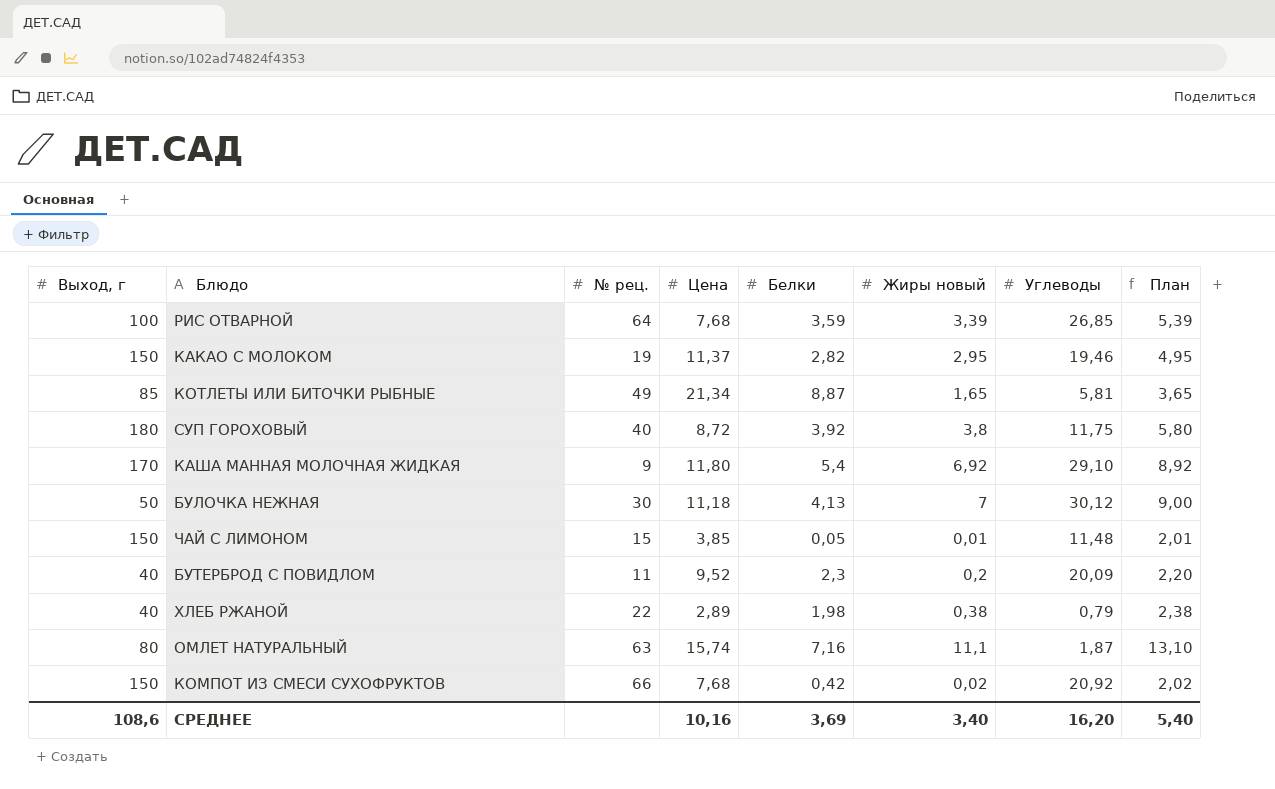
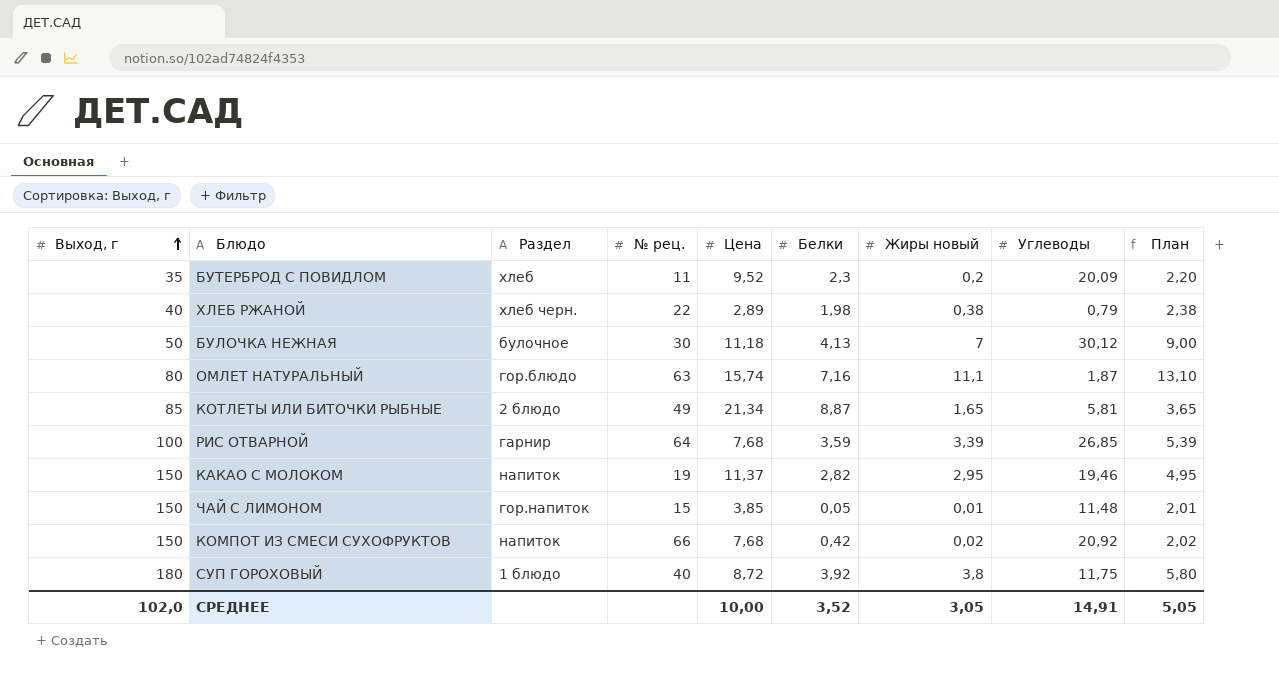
row order: none -> Выход, г ascending
column Раздел | position: none -> 3
row КАША МАННАЯ МОЛОЧНАЯ ЖИДКАЯ: 170 | 9 | 11,80 | 5,4 | 6,92 | 29,10 | 8,92 -> none
БУТЕРБРОД С ПОВИДЛОМ | Выход, г: 40 -> 35
СРЕДНЕЕ | Выход, г: 108,6 -> 102,0
СРЕДНЕЕ | Цена: 10,16 -> 10,00
СРЕДНЕЕ | Белки: 3,69 -> 3,52
СРЕДНЕЕ | Жиры новый: 3,40 -> 3,05
СРЕДНЕЕ | Углеводы: 16,20 -> 14,91
СРЕДНЕЕ | План: 5,40 -> 5,05

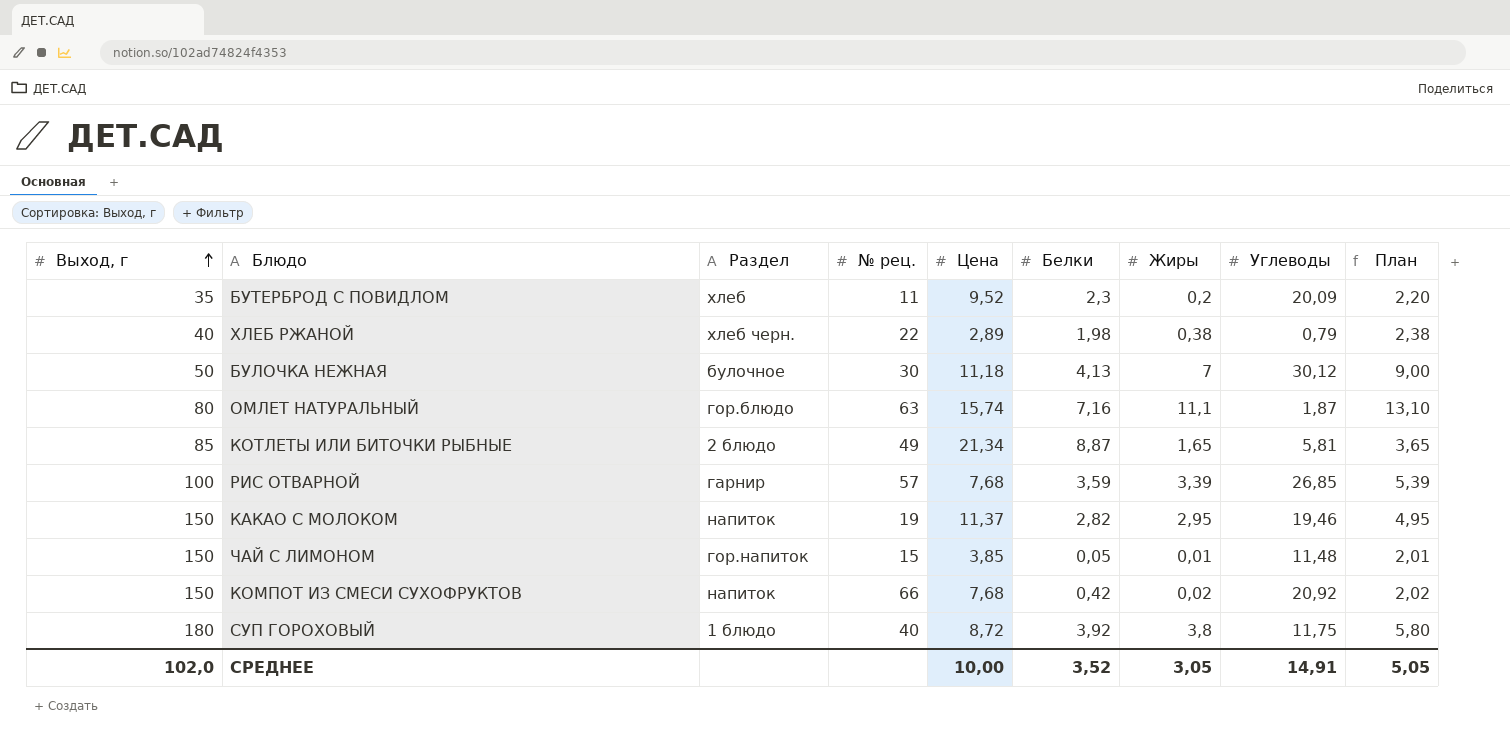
column name: Жиры новый -> Жиры
РИС ОТВАРНОЙ | № рец.: 64 -> 57

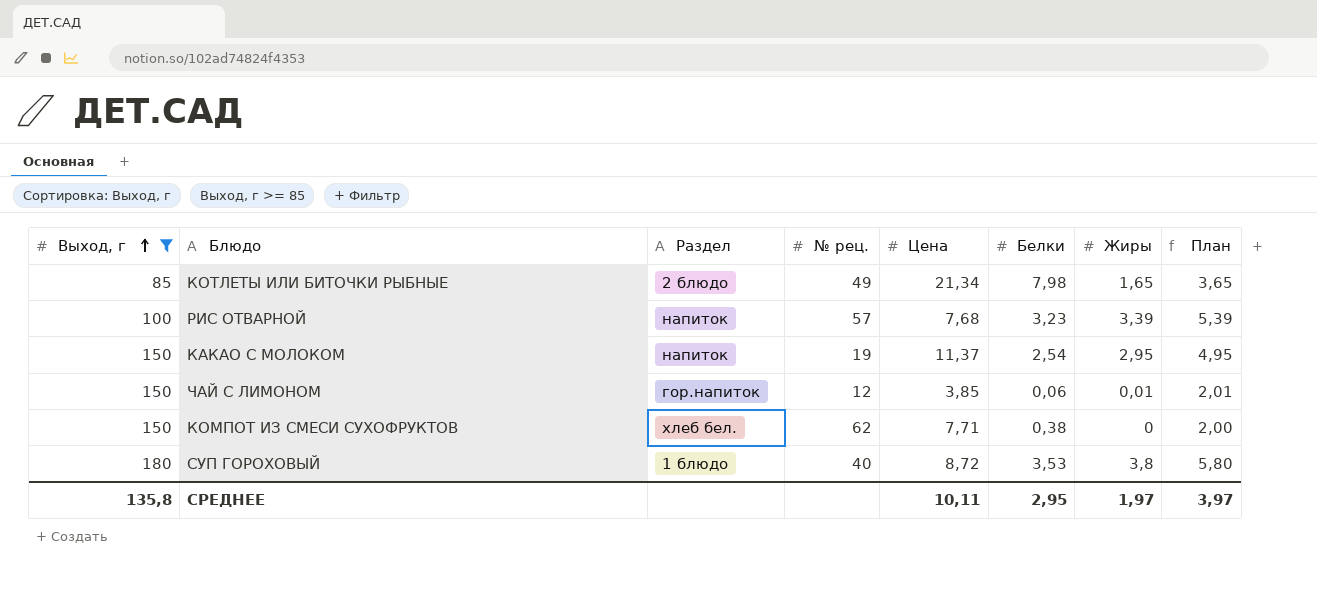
filter: none -> Выход, г >= 85
column Углеводы | position: 8 -> none
КОТЛЕТЫ ИЛИ БИТОЧКИ РЫБНЫЕ | Белки: 8,87 -> 7,98
РИС ОТВАРНОЙ | Раздел: гарнир -> напиток
РИС ОТВАРНОЙ | Белки: 3,59 -> 3,23
КАКАО С МОЛОКОМ | Белки: 2,82 -> 2,54
ЧАЙ С ЛИМОНОМ | № рец.: 15 -> 12
ЧАЙ С ЛИМОНОМ | Белки: 0,05 -> 0,06
КОМПОТ ИЗ СМЕСИ СУХОФРУКТОВ | Раздел: напиток -> хлеб бел.
КОМПОТ ИЗ СМЕСИ СУХОФРУКТОВ | № рец.: 66 -> 62
КОМПОТ ИЗ СМЕСИ СУХОФРУКТОВ | Цена: 7,68 -> 7,71
КОМПОТ ИЗ СМЕСИ СУХОФРУКТОВ | Белки: 0,42 -> 0,38
КОМПОТ ИЗ СМЕСИ СУХОФРУКТОВ | Жиры: 0,02 -> 0
КОМПОТ ИЗ СМЕСИ СУХОФРУКТОВ | План: 2,02 -> 2,00
СУП ГОРОХОВЫЙ | Белки: 3,92 -> 3,53
СРЕДНЕЕ | Выход, г: 102,0 -> 135,8
СРЕДНЕЕ | Цена: 10,00 -> 10,11
СРЕДНЕЕ | Белки: 3,52 -> 2,95
СРЕДНЕЕ | Жиры: 3,05 -> 1,97
СРЕДНЕЕ | План: 5,05 -> 3,97

